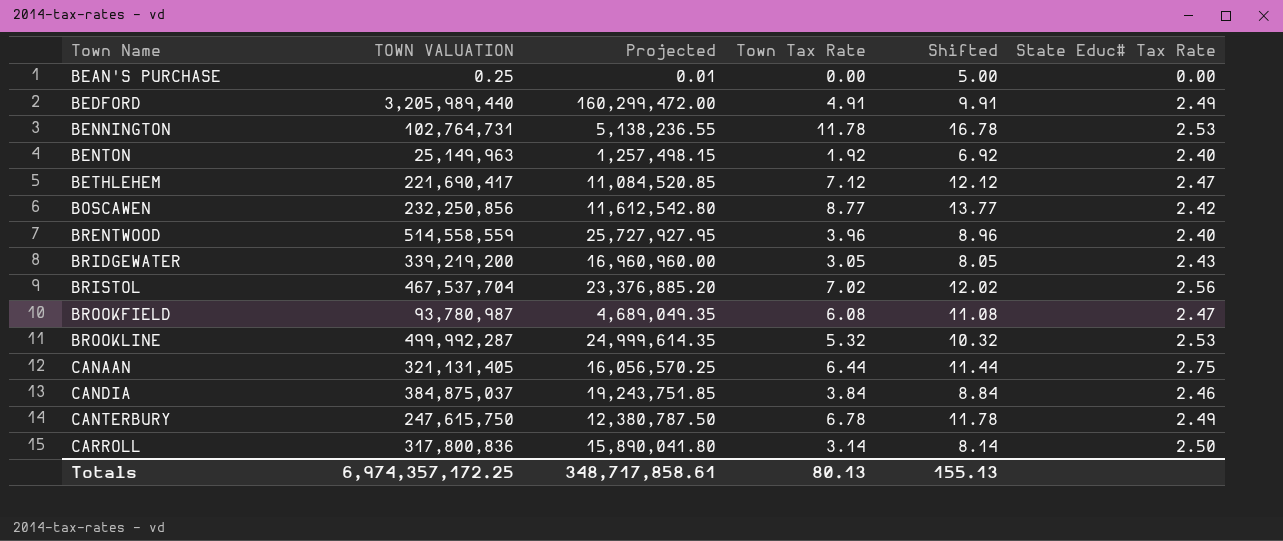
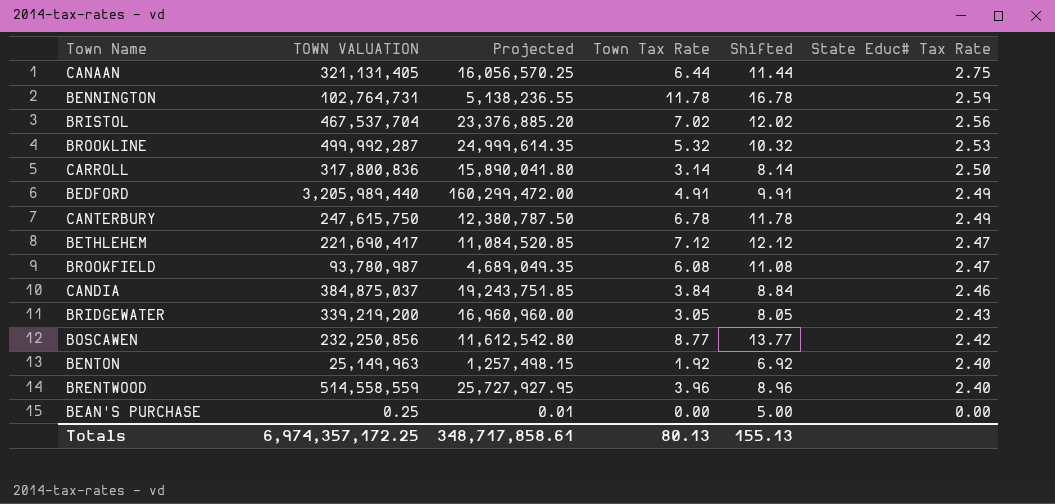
row order: Town Name ascending -> State Educ# Tax Rate descending
BENNINGTON | State Educ# Tax Rate: 2.53 -> 2.59

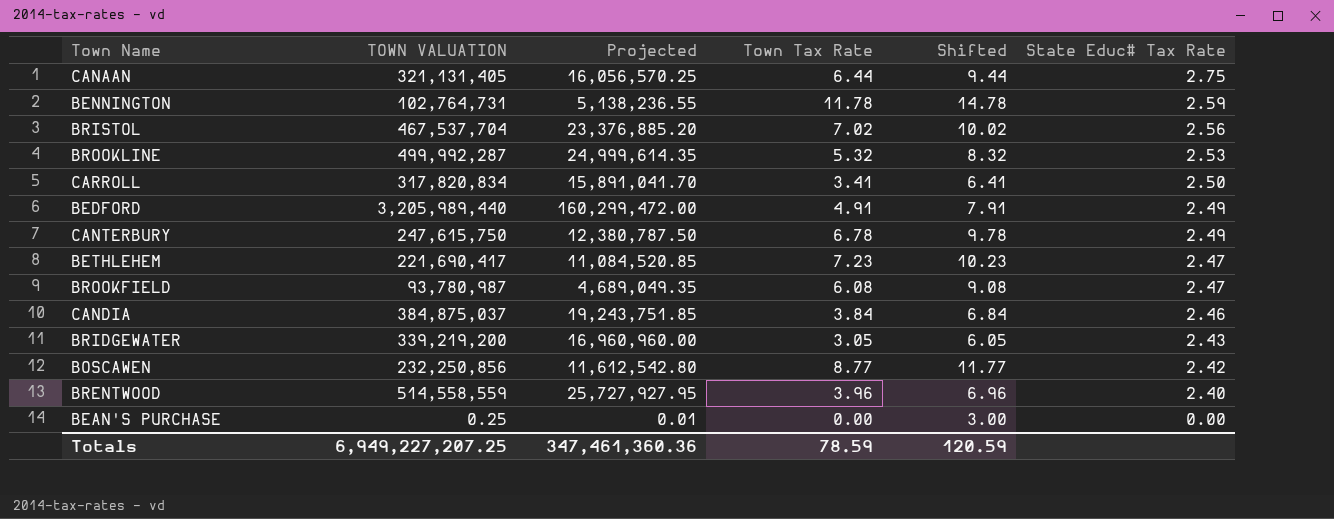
column Shifted | formula: [Town Tax Rate] + 5 -> [Town Tax Rate] + 3
row BENTON: 25,149,963 | 1,257,498.15 | 1.92 | 6.92 | 2.40 -> none
CARROLL | TOWN VALUATION: 317,800,836 -> 317,820,834
CARROLL | Projected: 15,890,041.80 -> 15,891,041.70
CARROLL | Town Tax Rate: 3.14 -> 3.41
BETHLEHEM | Town Tax Rate: 7.12 -> 7.23
Totals | TOWN VALUATION: 6,974,357,172.25 -> 6,949,227,207.25
Totals | Projected: 348,717,858.61 -> 347,461,360.36
Totals | Town Tax Rate: 80.13 -> 78.59
Totals | Shifted: 155.13 -> 120.59

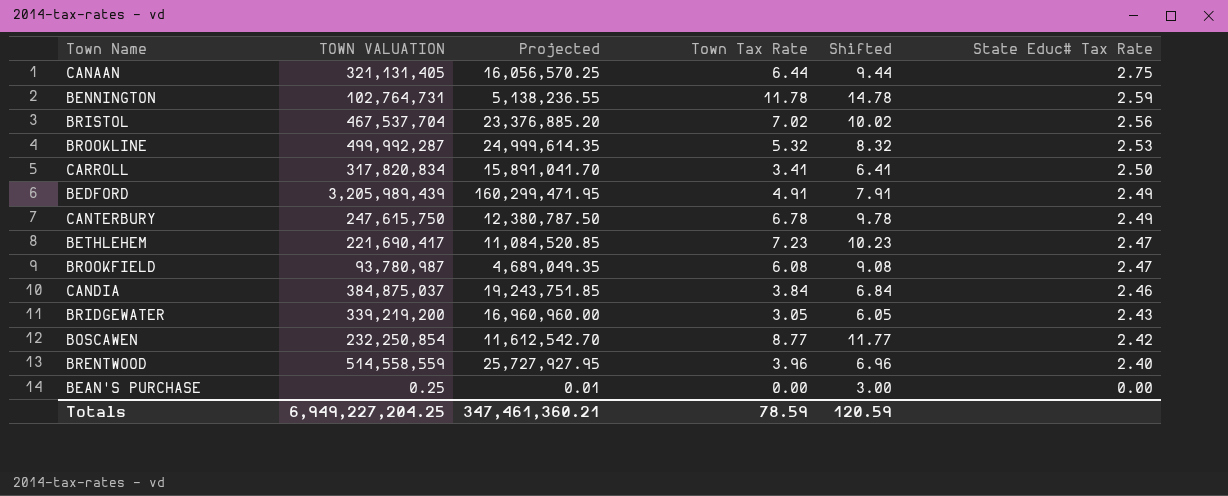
BEDFORD | TOWN VALUATION: 3,205,989,440 -> 3,205,989,439
BEDFORD | Projected: 160,299,472.00 -> 160,299,471.95
BOSCAWEN | TOWN VALUATION: 232,250,856 -> 232,250,854
BOSCAWEN | Projected: 11,612,542.80 -> 11,612,542.70
Totals | TOWN VALUATION: 6,949,227,207.25 -> 6,949,227,204.25
Totals | Projected: 347,461,360.36 -> 347,461,360.21

